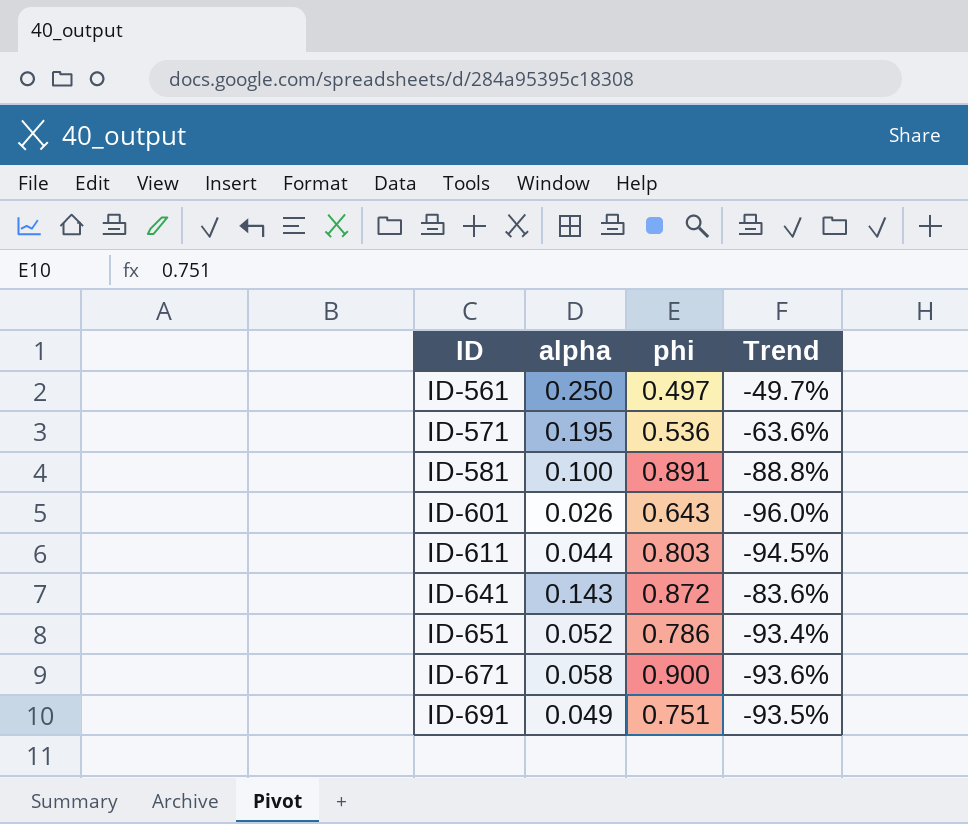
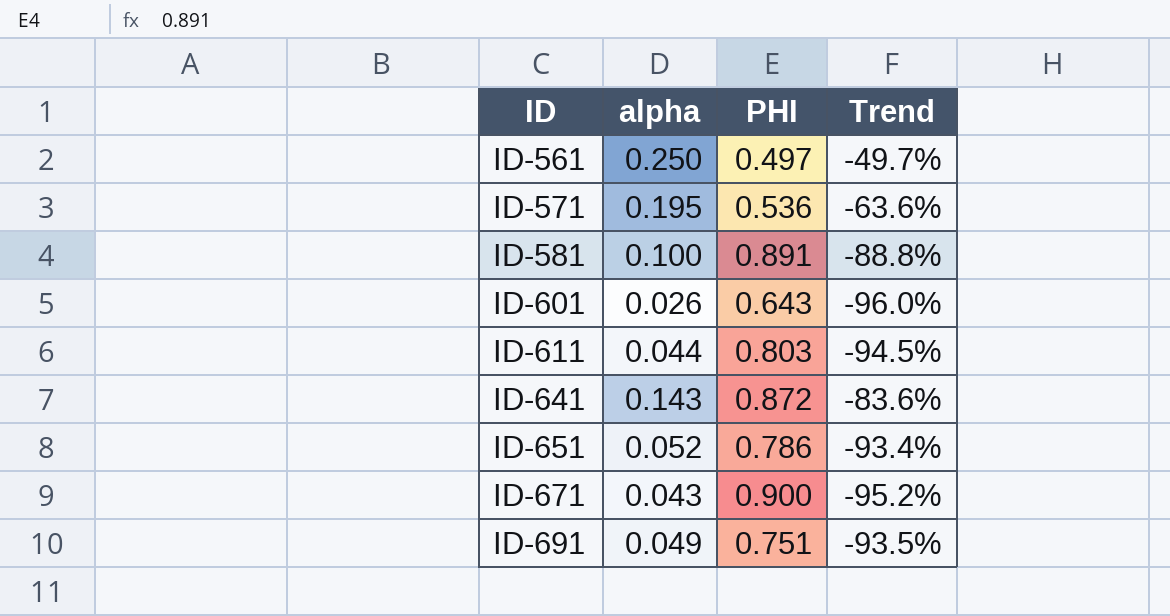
column name: phi -> PHI
ID-671 | alpha: 0.058 -> 0.043
ID-671 | Trend: -93.6% -> -95.2%

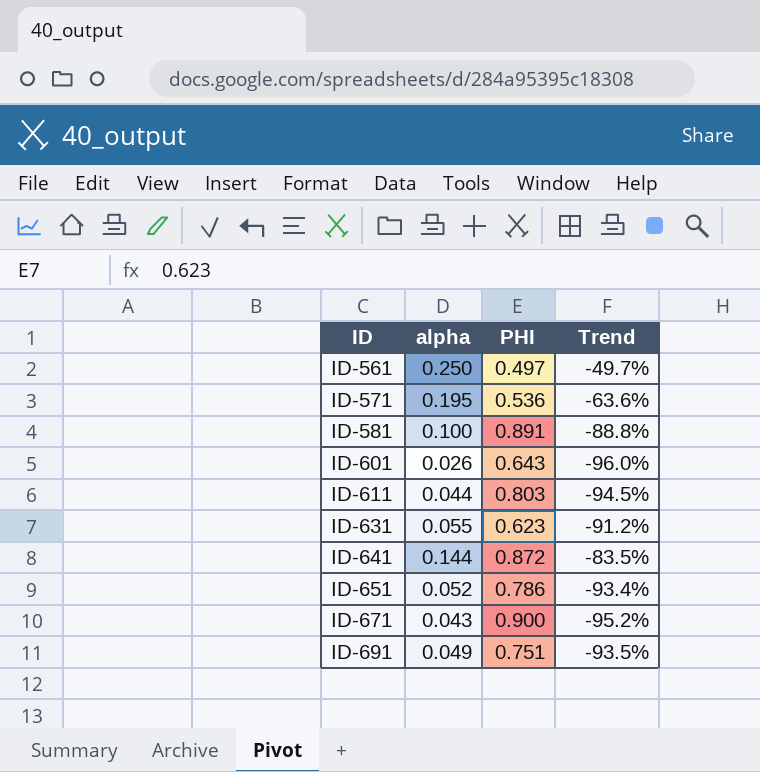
row ID-631: none -> 0.055 | 0.623 | -91.2%
ID-641 | alpha: 0.143 -> 0.144
ID-641 | Trend: -83.6% -> -83.5%

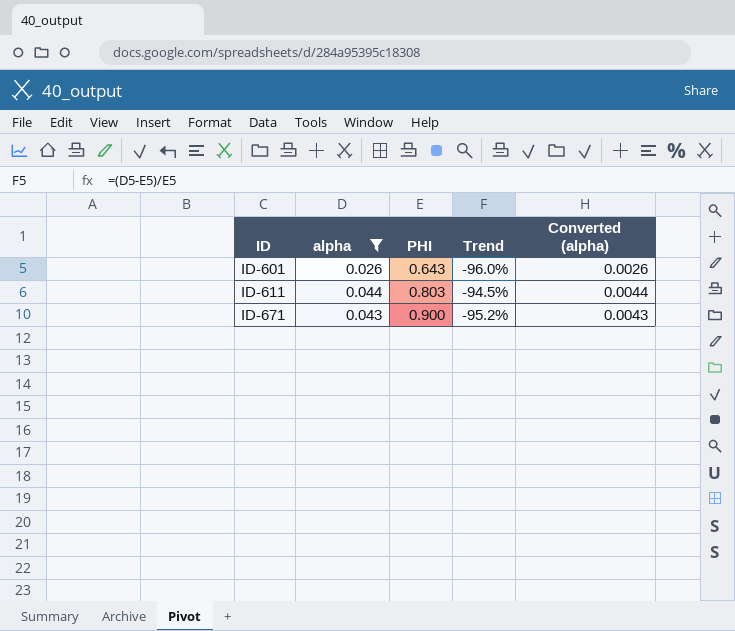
filter: none -> alpha <= 0.044
column Converted (alpha) | formula: none -> [alpha] * 0.1

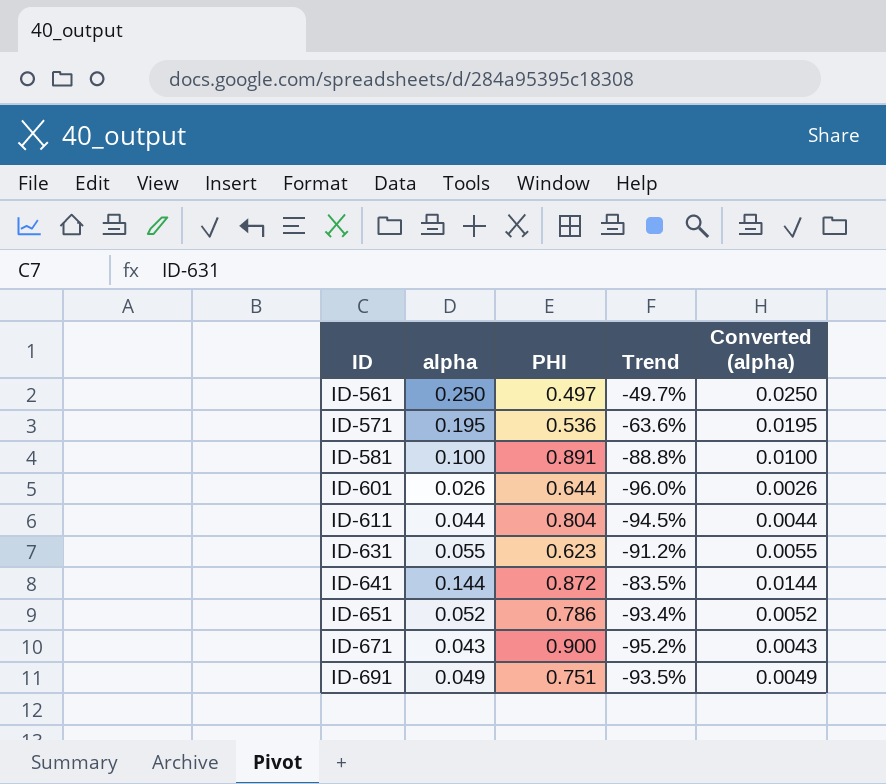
filter: alpha <= 0.044 -> none
ID-601 | PHI: 0.643 -> 0.644
ID-611 | PHI: 0.803 -> 0.804

